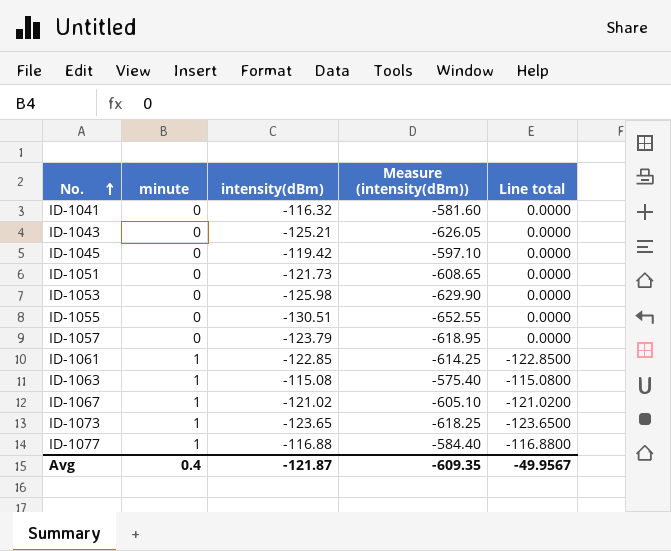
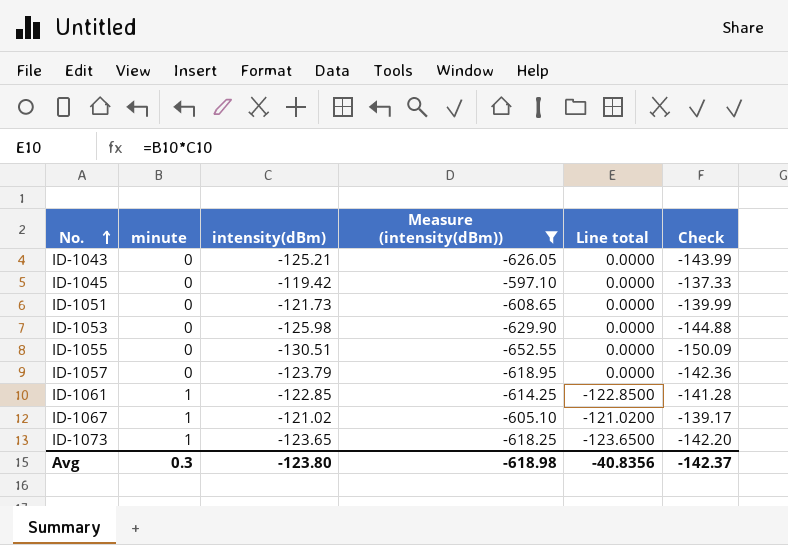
filter: none -> Measure (intensity(dBm)) <= -597.10
column Check | formula: none -> [intensity(dBm)] * 1.15
Avg | minute: 0.4 -> 0.3
Avg | intensity(dBm): -121.87 -> -123.80
Avg | Measure (intensity(dBm)): -609.35 -> -618.98
Avg | Line total: -49.9567 -> -40.8356

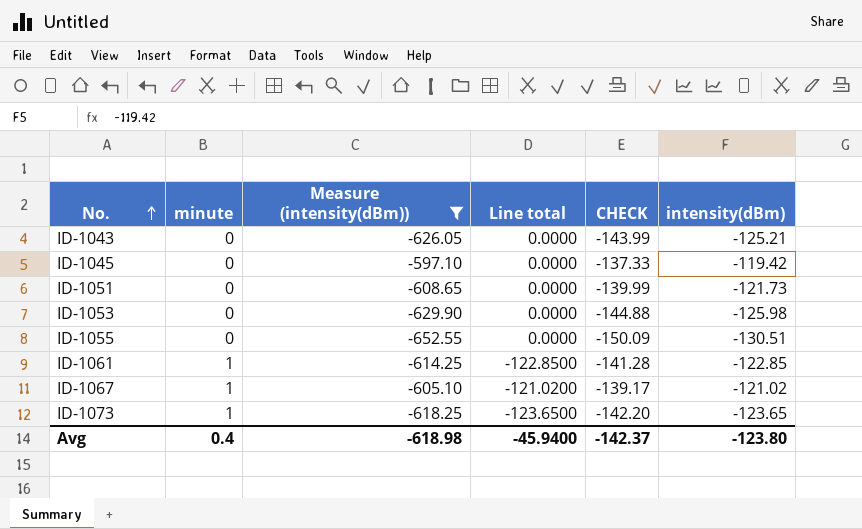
column name: Check -> CHECK
column intensity(dBm) | position: 3 -> 6
row ID-1057: 0 | -123.79 | -618.95 | 0.0000 | -142.36 -> none
Avg | minute: 0.3 -> 0.4
Avg | Line total: -40.8356 -> -45.9400

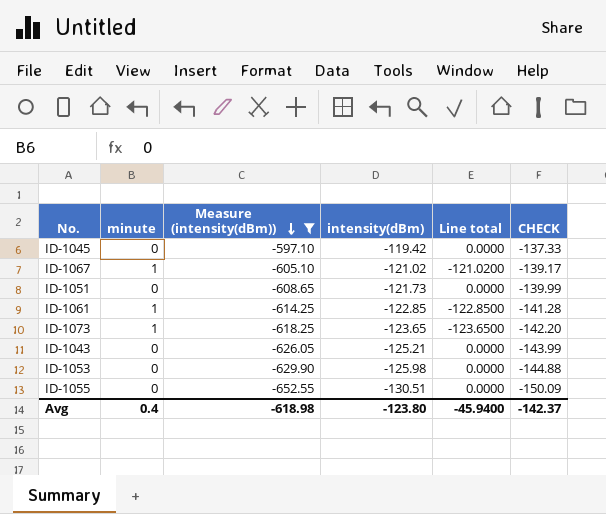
row order: No. ascending -> Measure (intensity(dBm)) descending
column intensity(dBm) | position: 6 -> 4

